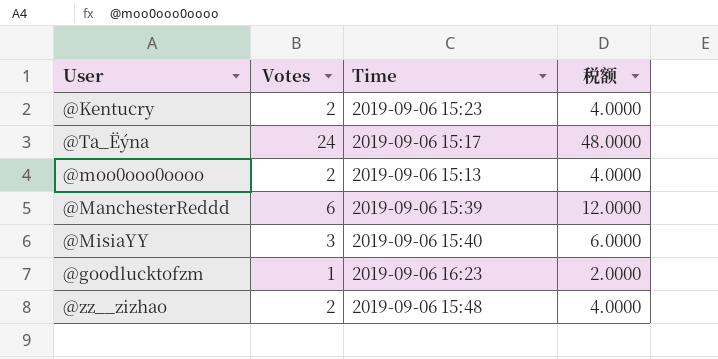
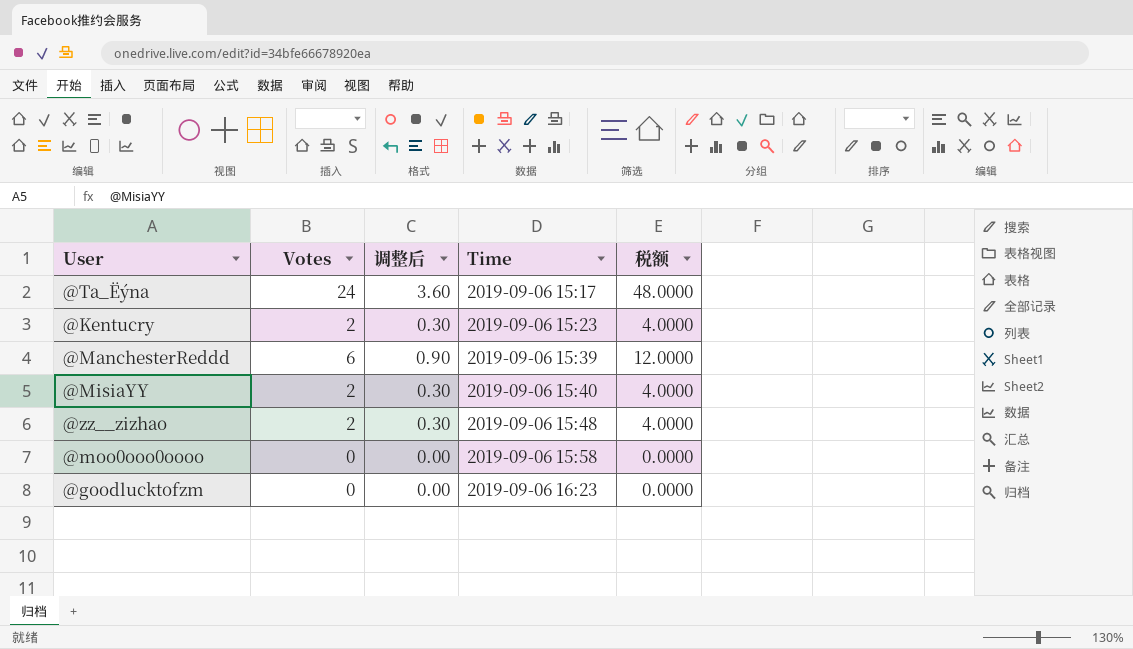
row order: none -> Time ascending
column 调整后 | formula: none -> [Votes] * 0.15
@MisiaYY | Votes: 3 -> 2
@MisiaYY | 税额: 6.0000 -> 4.0000
@moo0ooo0oooo | Votes: 2 -> 0
@moo0ooo0oooo | Time: 2019-09-06 15:13 -> 2019-09-06 15:58
@moo0ooo0oooo | 税额: 4.0000 -> 0.0000
@goodlucktofzm | Votes: 1 -> 0
@goodlucktofzm | 税额: 2.0000 -> 0.0000

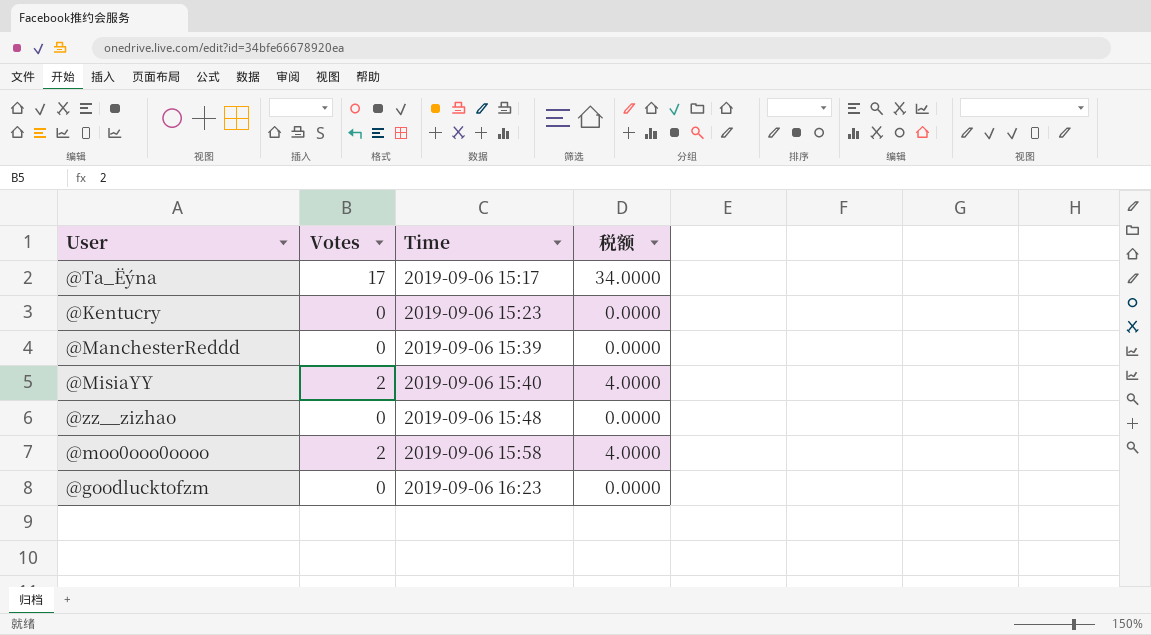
column 调整后 | formula: [Votes] * 0.15 -> none
@Ta_Ëýna | Votes: 24 -> 17
@Ta_Ëýna | 税额: 48.0000 -> 34.0000
@Kentucry | Votes: 2 -> 0
@Kentucry | 税额: 4.0000 -> 0.0000
@ManchesterReddd | Votes: 6 -> 0
@ManchesterReddd | 税额: 12.0000 -> 0.0000
@zz__zizhao | Votes: 2 -> 0
@zz__zizhao | 税额: 4.0000 -> 0.0000
@moo0ooo0oooo | Votes: 0 -> 2
@moo0ooo0oooo | 税额: 0.0000 -> 4.0000

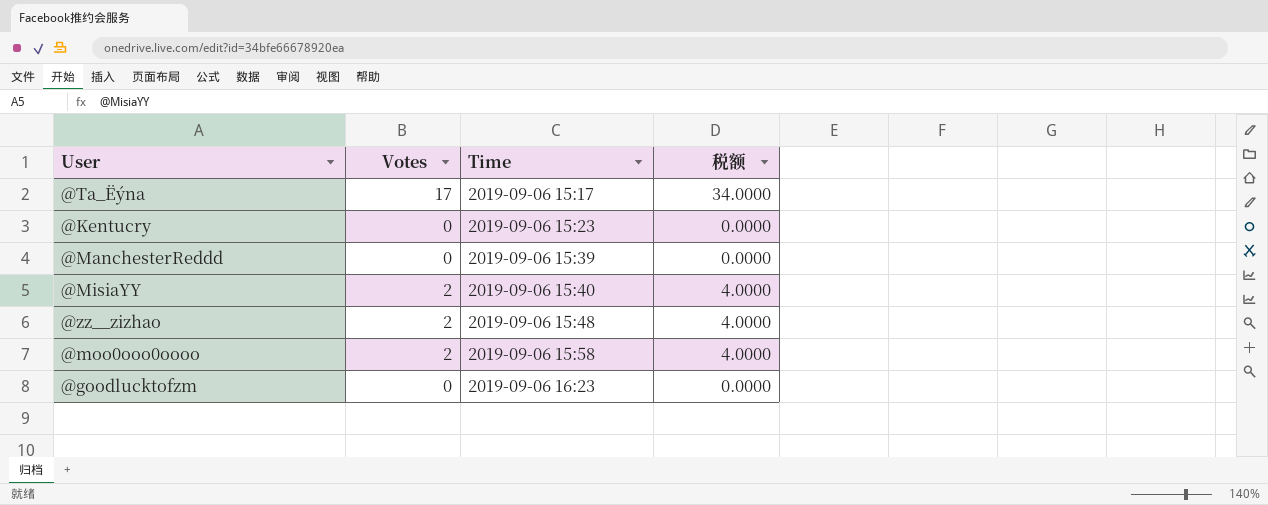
@zz__zizhao | Votes: 0 -> 2
@zz__zizhao | 税额: 0.0000 -> 4.0000

